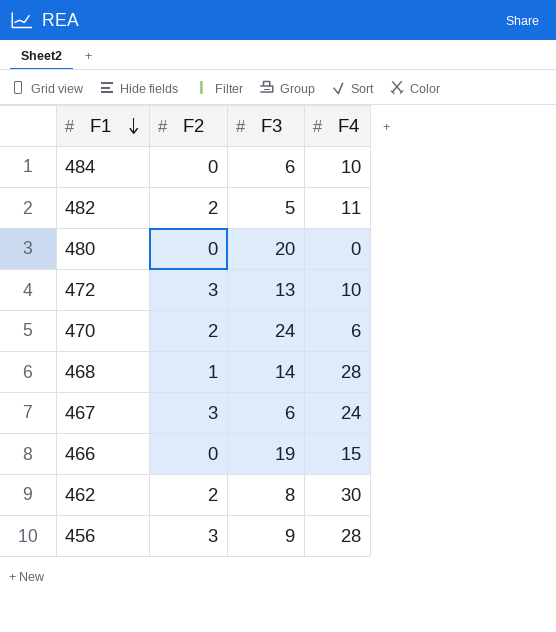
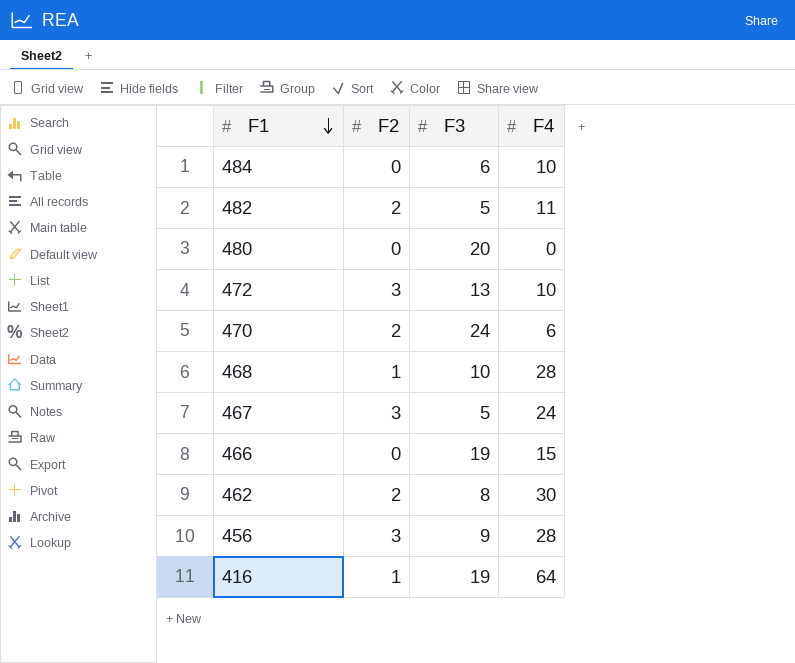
468 | F3: 14 -> 10
467 | F3: 6 -> 5
row 416: none -> 1 | 19 | 64

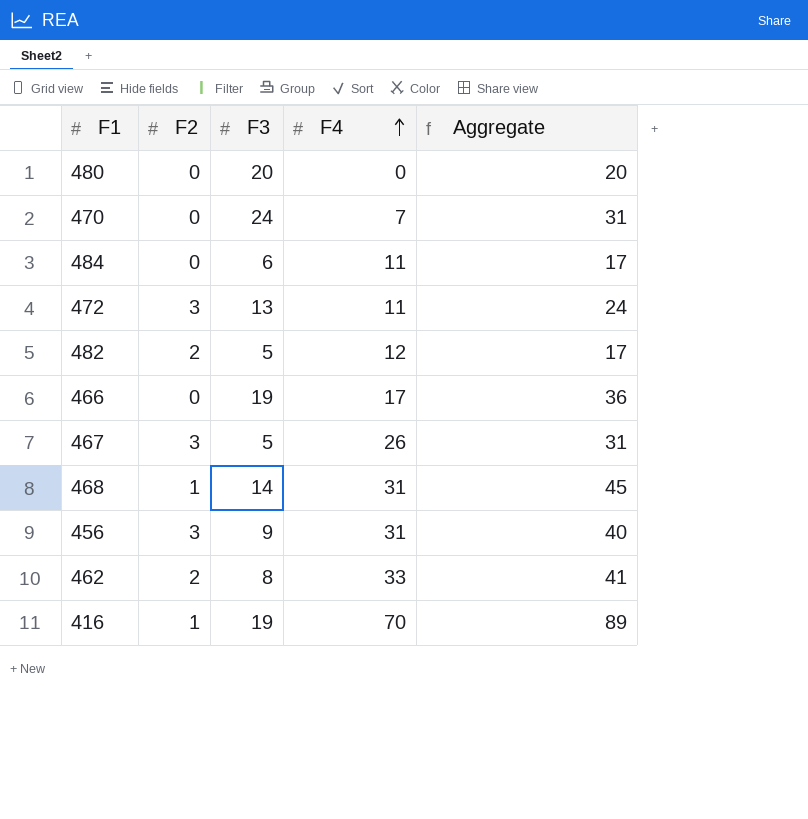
row order: F1 descending -> F4 ascending
column Aggregate | formula: none -> [F3] + [F4]
470 | F2: 2 -> 0
470 | F4: 6 -> 7
484 | F4: 10 -> 11
472 | F4: 10 -> 11
482 | F4: 11 -> 12
466 | F4: 15 -> 17
467 | F4: 24 -> 26
468 | F3: 10 -> 14
468 | F4: 28 -> 31
456 | F4: 28 -> 31
462 | F4: 30 -> 33
416 | F4: 64 -> 70

